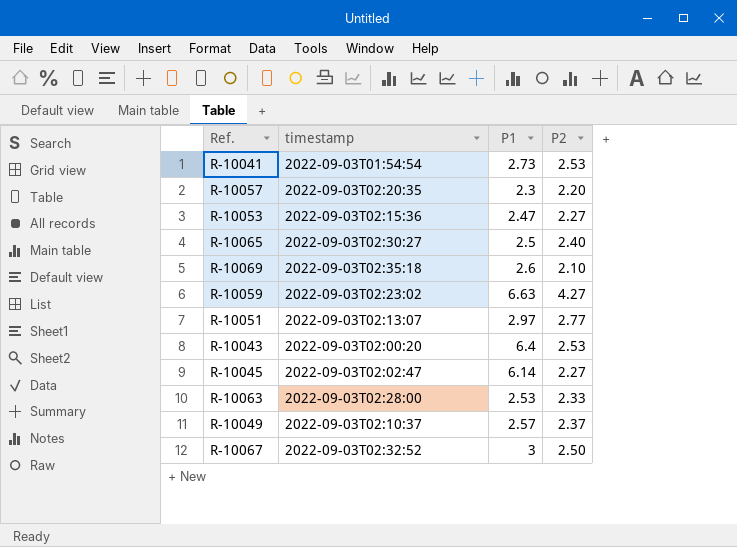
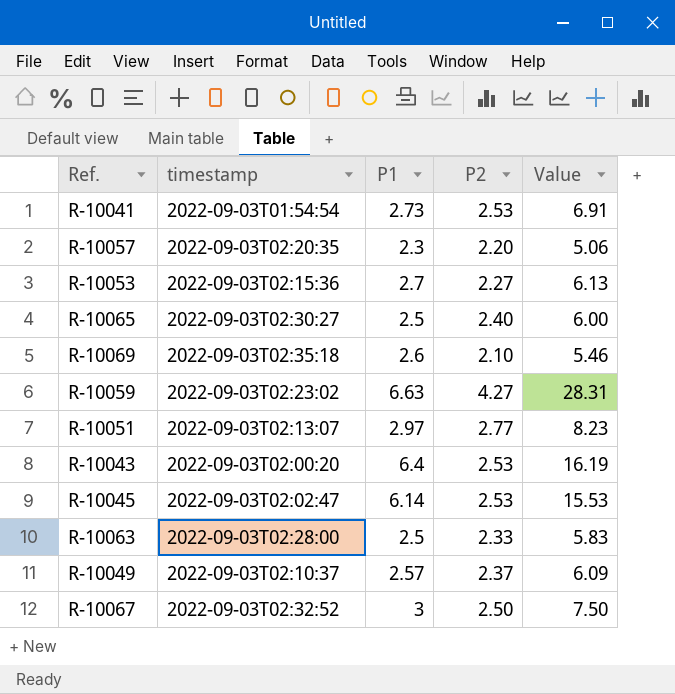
column Value | formula: none -> [P1] * [P2]
R-10053 | P1: 2.47 -> 2.7
R-10045 | P2: 2.27 -> 2.53
R-10063 | P1: 2.53 -> 2.5

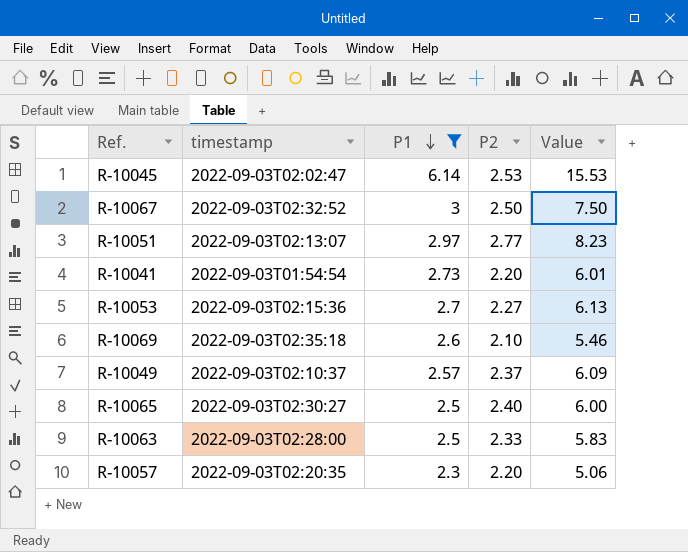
filter: none -> P1 <= 6.14
row order: none -> P1 descending
R-10041 | P2: 2.53 -> 2.20
R-10041 | Value: 6.91 -> 6.01

